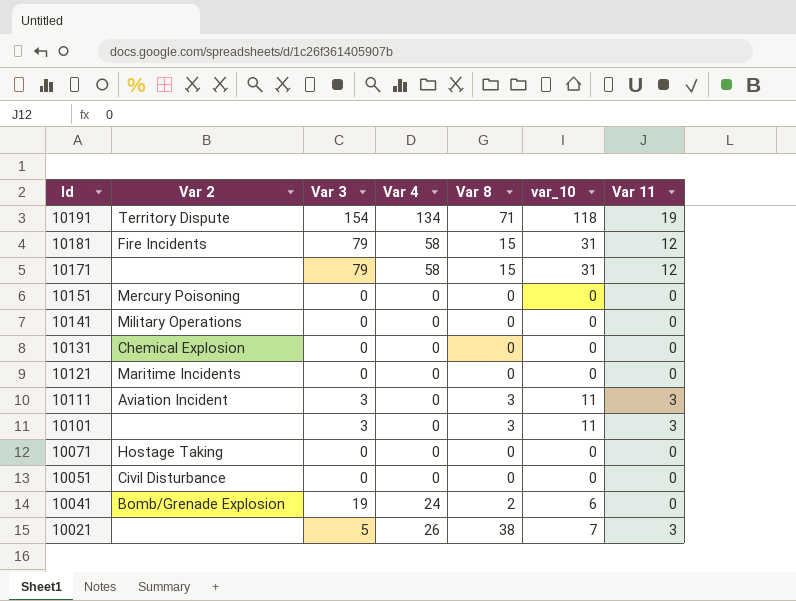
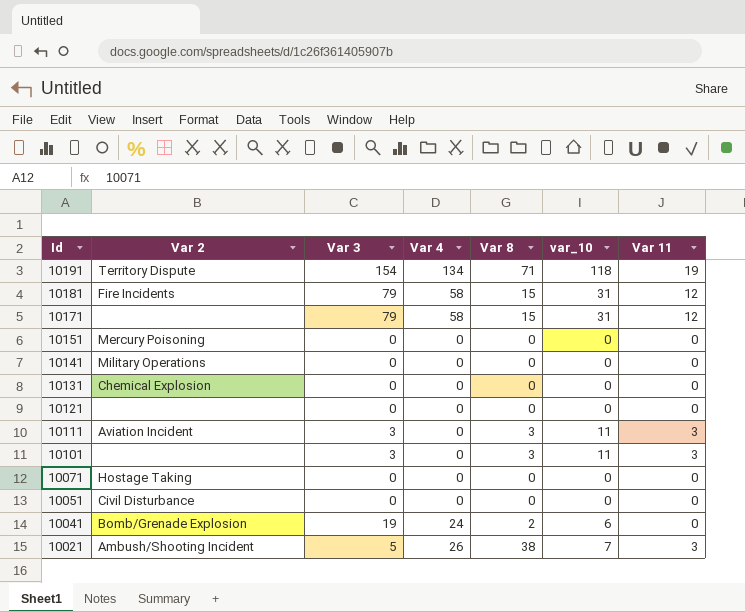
10121 | Var 2: Maritime Incidents -> none
10021 | Var 2: none -> Ambush/Shooting Incident

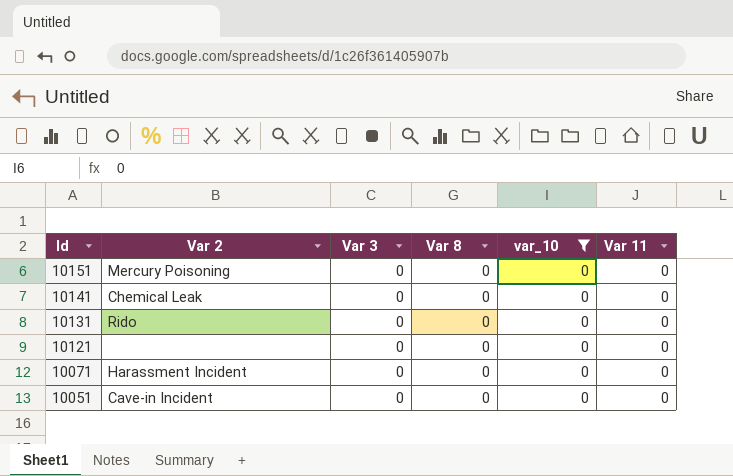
filter: none -> var_10 = 0
column Var 4 | position: 4 -> none
10141 | Var 2: Military Operations -> Chemical Leak
10131 | Var 2: Chemical Explosion -> Rido
10071 | Var 2: Hostage Taking -> Harassment Incident
10051 | Var 2: Civil Disturbance -> Cave-in Incident

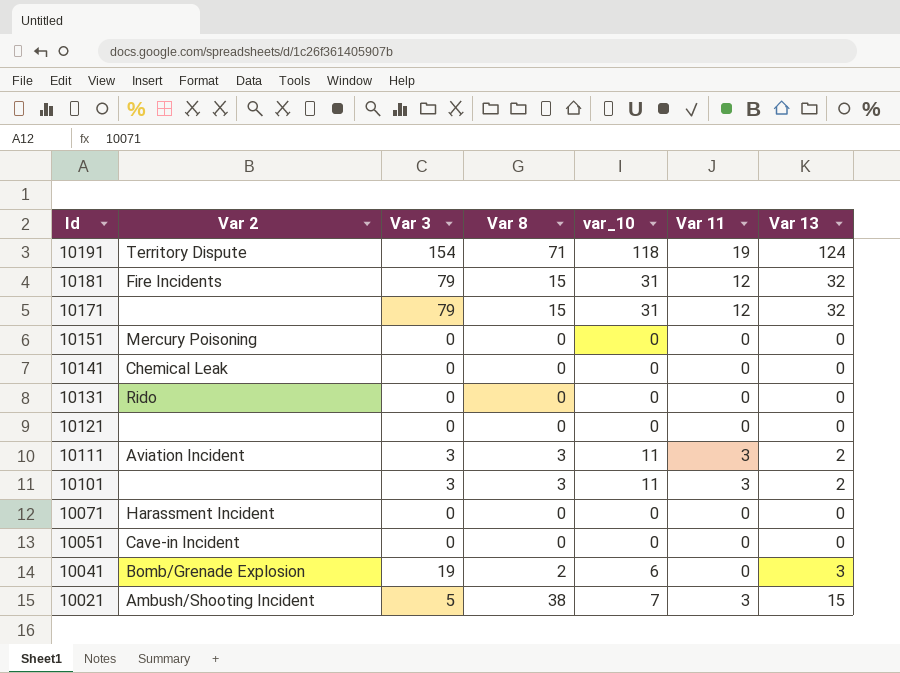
filter: var_10 = 0 -> none
column Var 13 | position: none -> 7

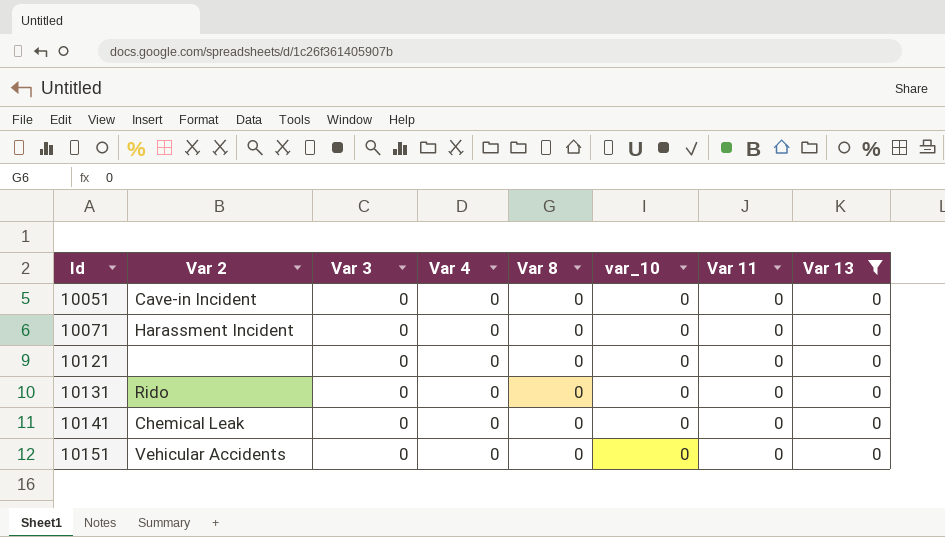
filter: none -> Var 13 = 0
row order: Id descending -> Id ascending
column Var 4 | position: none -> 4
10151 | Var 2: Mercury Poisoning -> Vehicular Accidents

